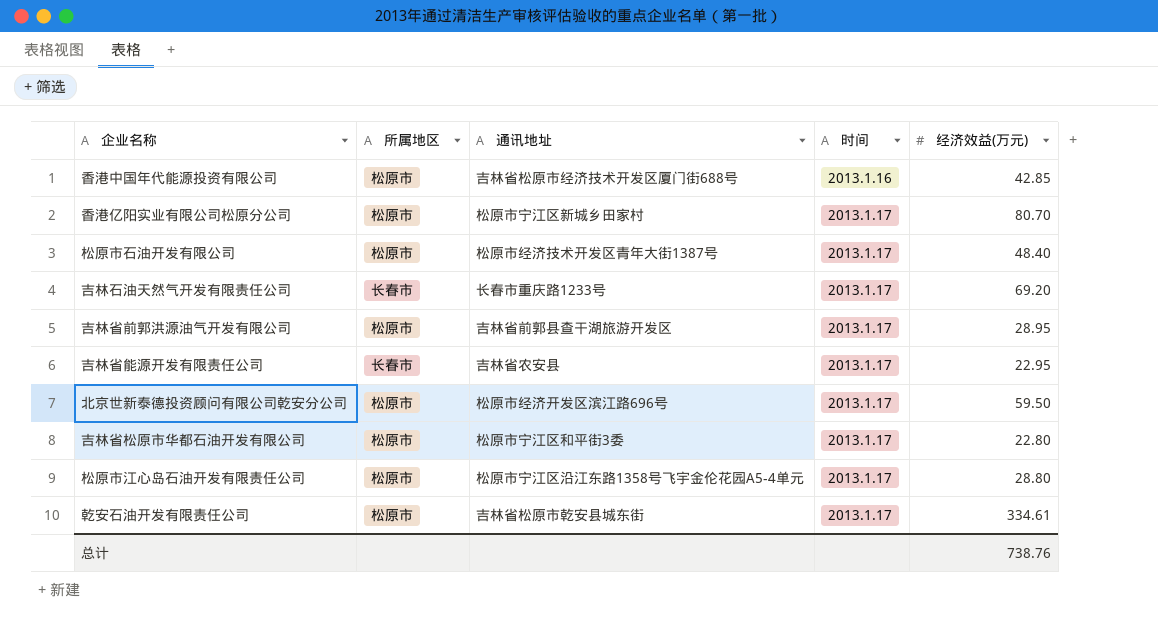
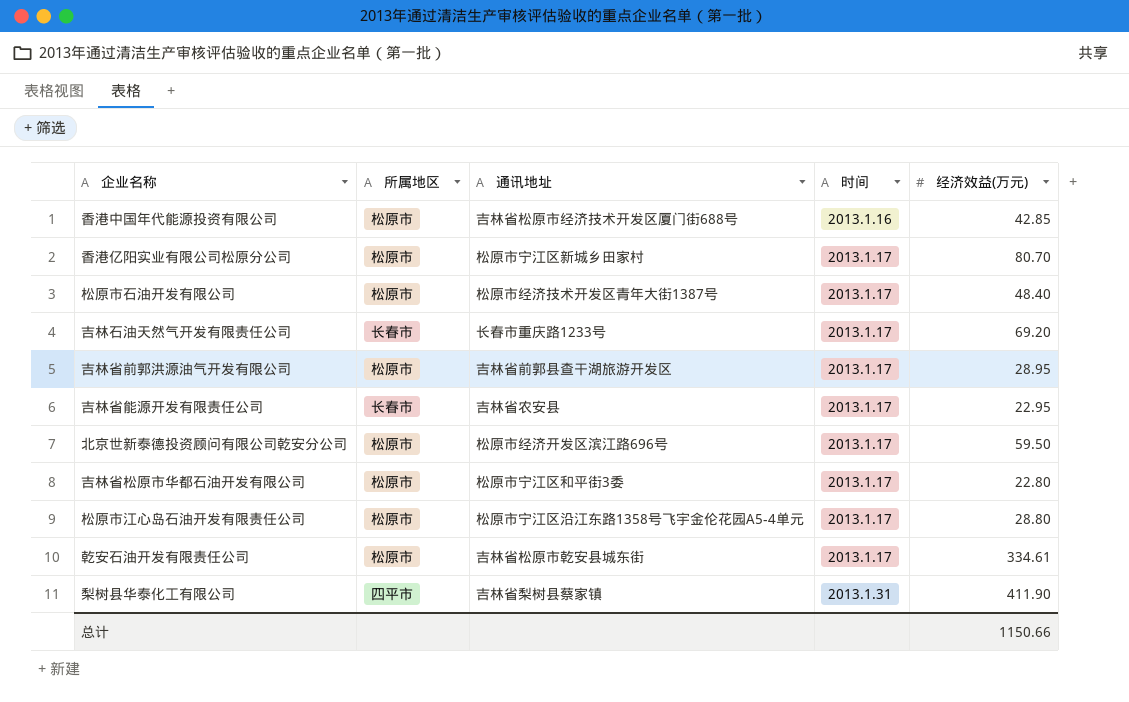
row 梨树县华泰化工有限公司: none -> 四平市 | 吉林省梨树县蔡家镇 | 2013.1.31 | 411.90
总计 | 经济效益(万元): 738.76 -> 1150.66

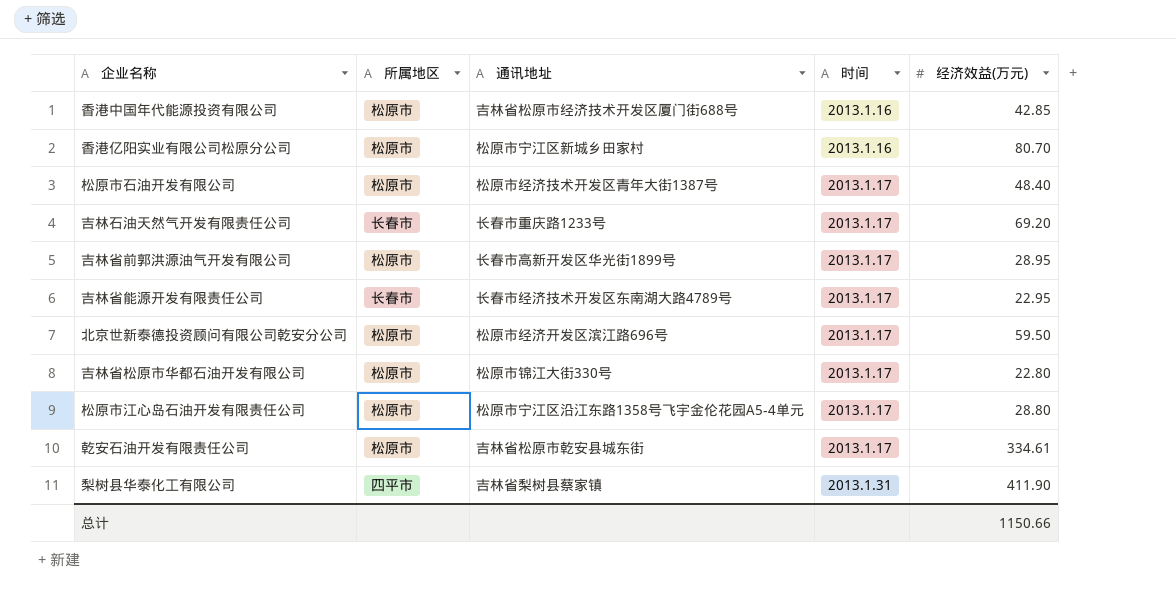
香港亿阳实业有限公司松原分公司 | 时间: 2013.1.17 -> 2013.1.16
吉林省前郭洪源油气开发有限公司 | 通讯地址: 吉林省前郭县查干湖旅游开发区 -> 长春市高新开发区华光街1899号
吉林省能源开发有限责任公司 | 通讯地址: 吉林省农安县 -> 长春市经济技术开发区东南湖大路4789号
吉林省松原市华都石油开发有限公司 | 通讯地址: 松原市宁江区和平街3委 -> 松原市锦江大街330号

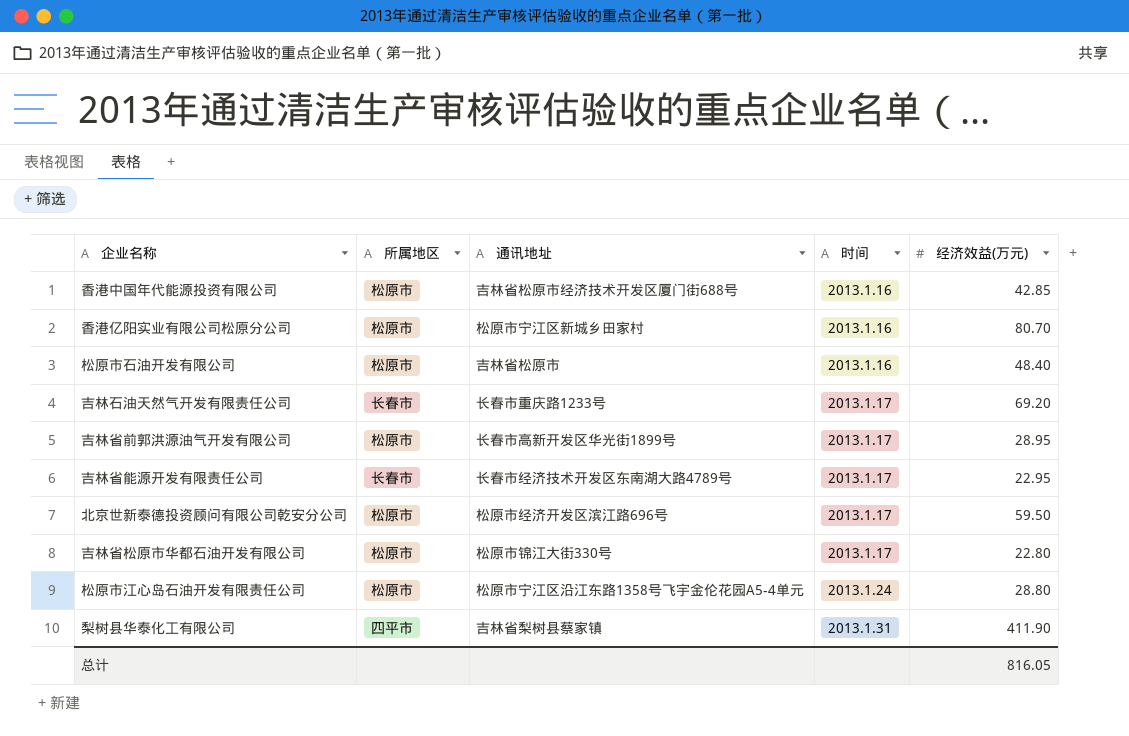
row 乾安石油开发有限责任公司: 松原市 | 吉林省松原市乾安县城东街 | 2013.1.17 | 334.61 -> none
松原市石油开发有限公司 | 通讯地址: 松原市经济技术开发区青年大街1387号 -> 吉林省松原市
松原市石油开发有限公司 | 时间: 2013.1.17 -> 2013.1.16
松原市江心岛石油开发有限责任公司 | 时间: 2013.1.17 -> 2013.1.24
总计 | 经济效益(万元): 1150.66 -> 816.05

